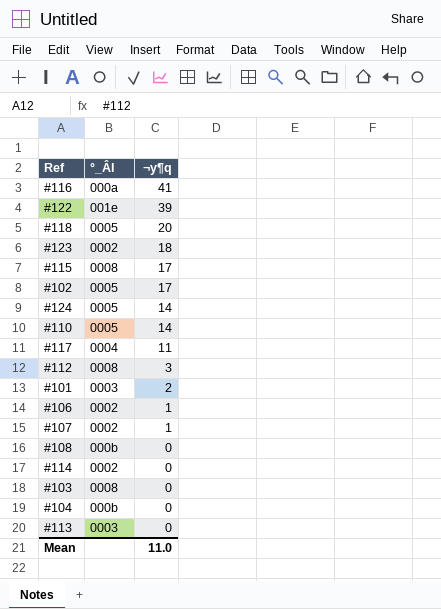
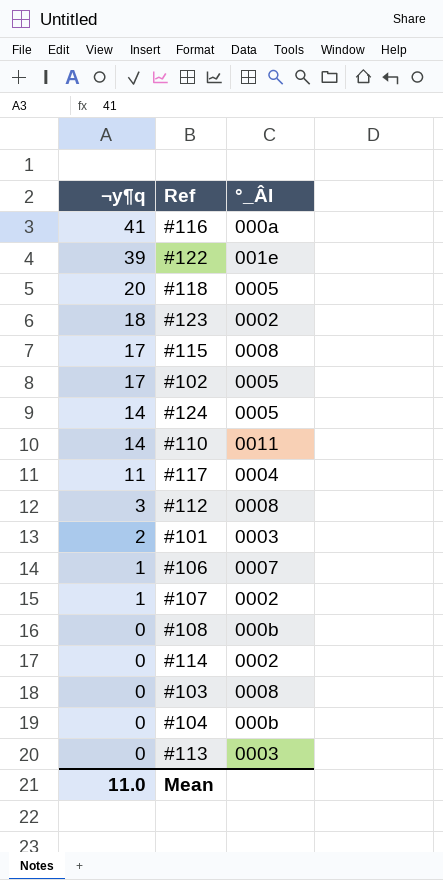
column ¬y¶q | position: 3 -> 1
#110 | °_ÂI: 0005 -> 0011
#106 | °_ÂI: 0002 -> 0007

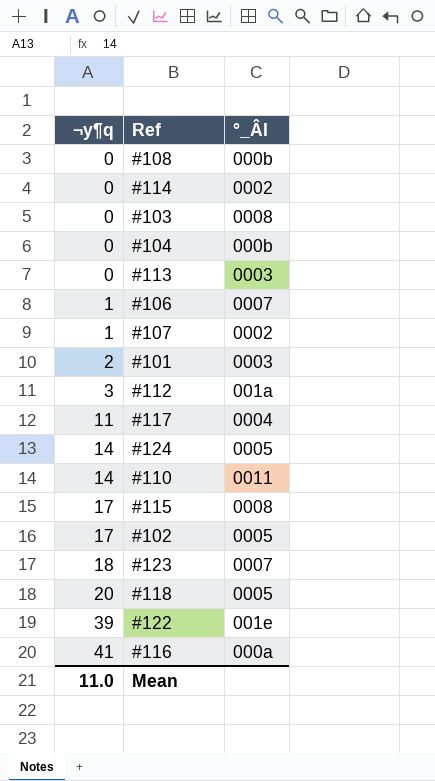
row order: ¬y¶q descending -> ¬y¶q ascending
#112 | °_ÂI: 0008 -> 001a
#123 | °_ÂI: 0002 -> 0007

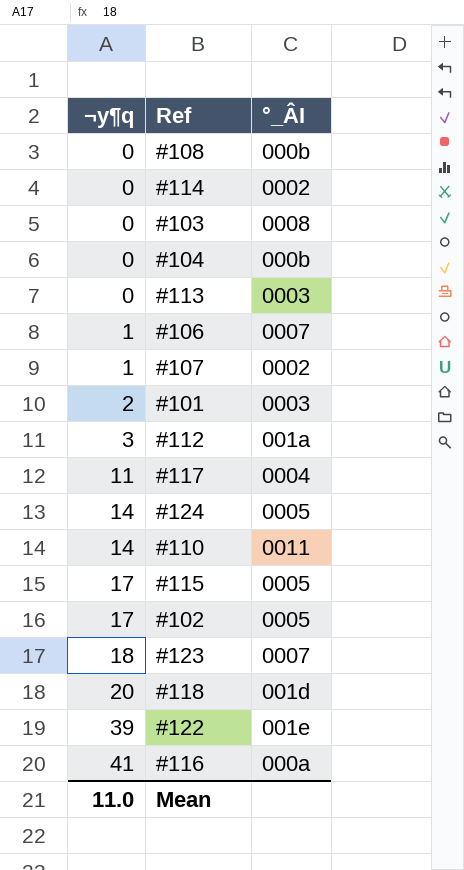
#115 | °_ÂI: 0008 -> 0005
#118 | °_ÂI: 0005 -> 001d

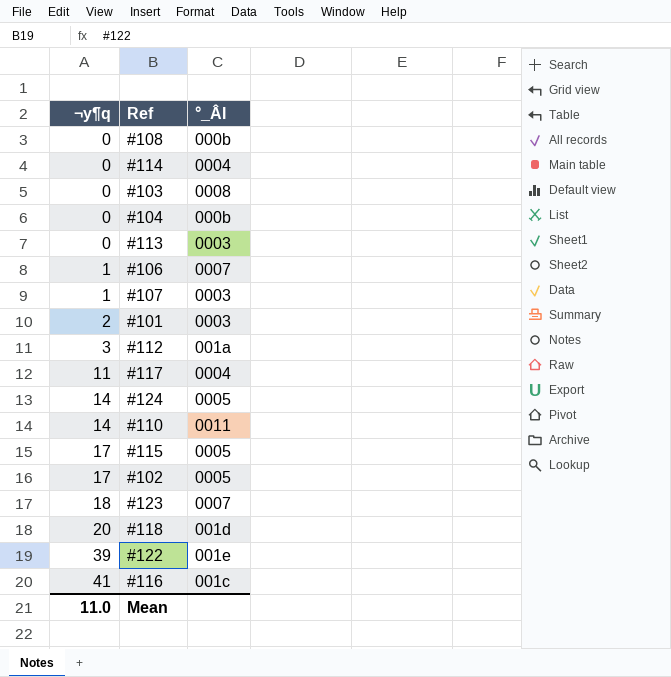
#114 | °_ÂI: 0002 -> 0004
#107 | °_ÂI: 0002 -> 0003
#116 | °_ÂI: 000a -> 001c

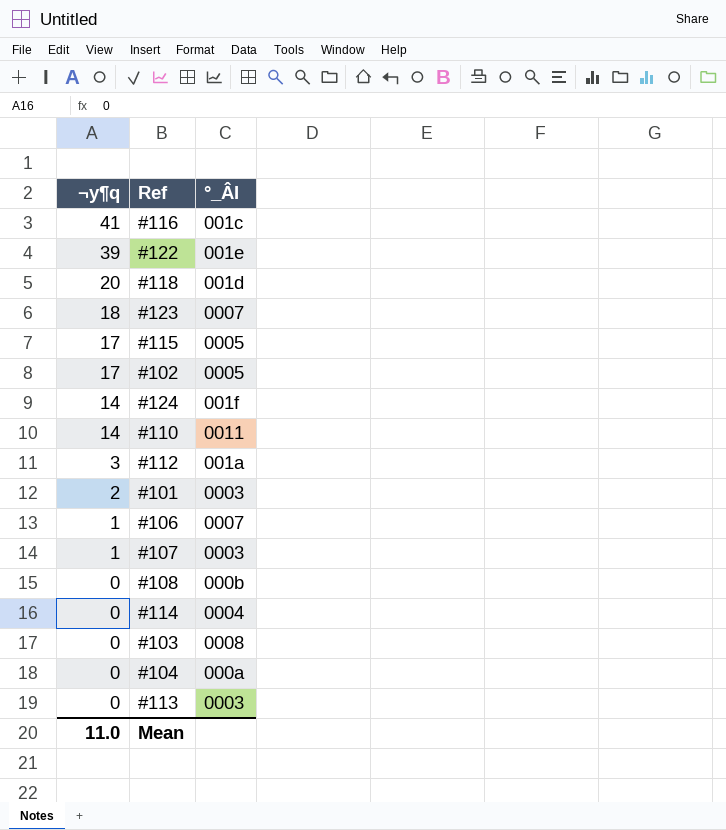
row order: ¬y¶q ascending -> ¬y¶q descending
row #117: 11 | 0004 -> none
#124 | °_ÂI: 0005 -> 001f
#104 | °_ÂI: 000b -> 000a

